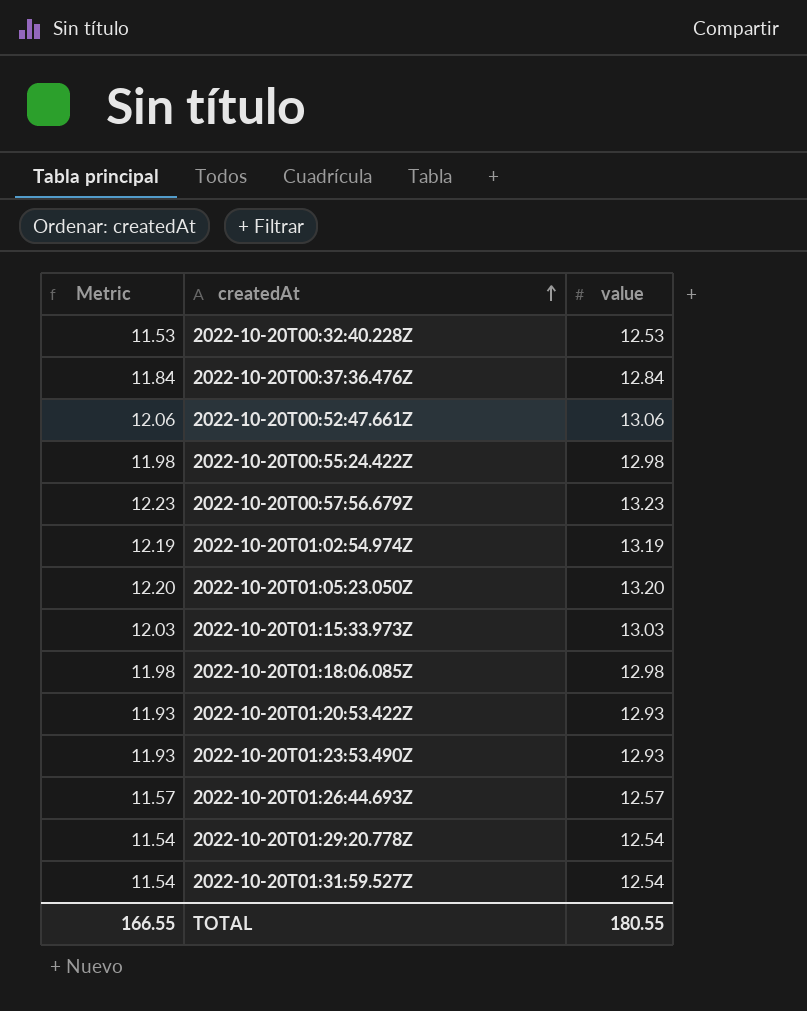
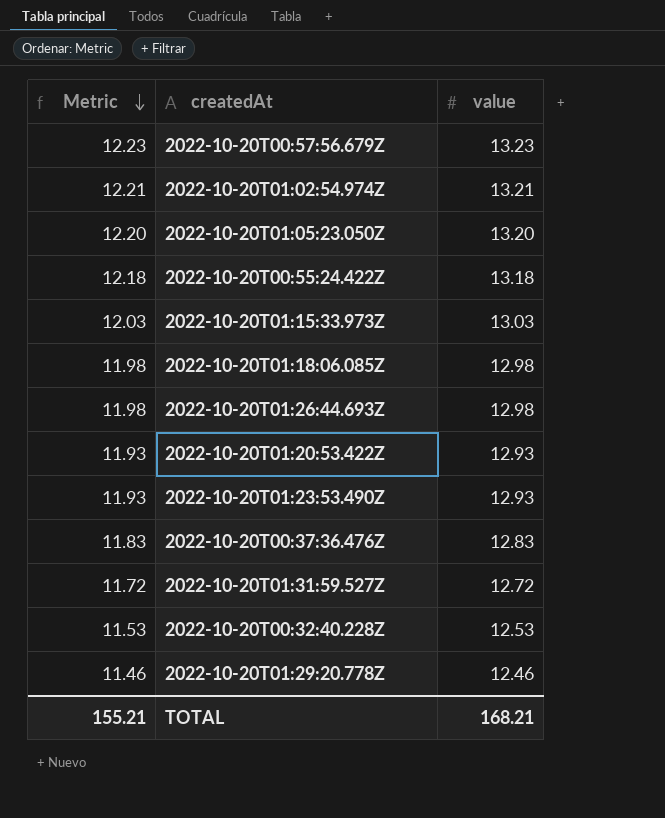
row order: createdAt ascending -> Metric descending
row 2022-10-20T00:52:47.661Z: 12.06 | 13.06 -> none
2022-10-20T01:02:54.974Z | Metric: 12.19 -> 12.21
2022-10-20T01:02:54.974Z | value: 13.19 -> 13.21
2022-10-20T00:55:24.422Z | Metric: 11.98 -> 12.18
2022-10-20T00:55:24.422Z | value: 12.98 -> 13.18
2022-10-20T01:26:44.693Z | Metric: 11.57 -> 11.98
2022-10-20T01:26:44.693Z | value: 12.57 -> 12.98
2022-10-20T00:37:36.476Z | Metric: 11.84 -> 11.83
2022-10-20T00:37:36.476Z | value: 12.84 -> 12.83
2022-10-20T01:31:59.527Z | Metric: 11.54 -> 11.72
2022-10-20T01:31:59.527Z | value: 12.54 -> 12.72
2022-10-20T01:29:20.778Z | Metric: 11.54 -> 11.46
2022-10-20T01:29:20.778Z | value: 12.54 -> 12.46
TOTAL | Metric: 166.55 -> 155.21
TOTAL | value: 180.55 -> 168.21

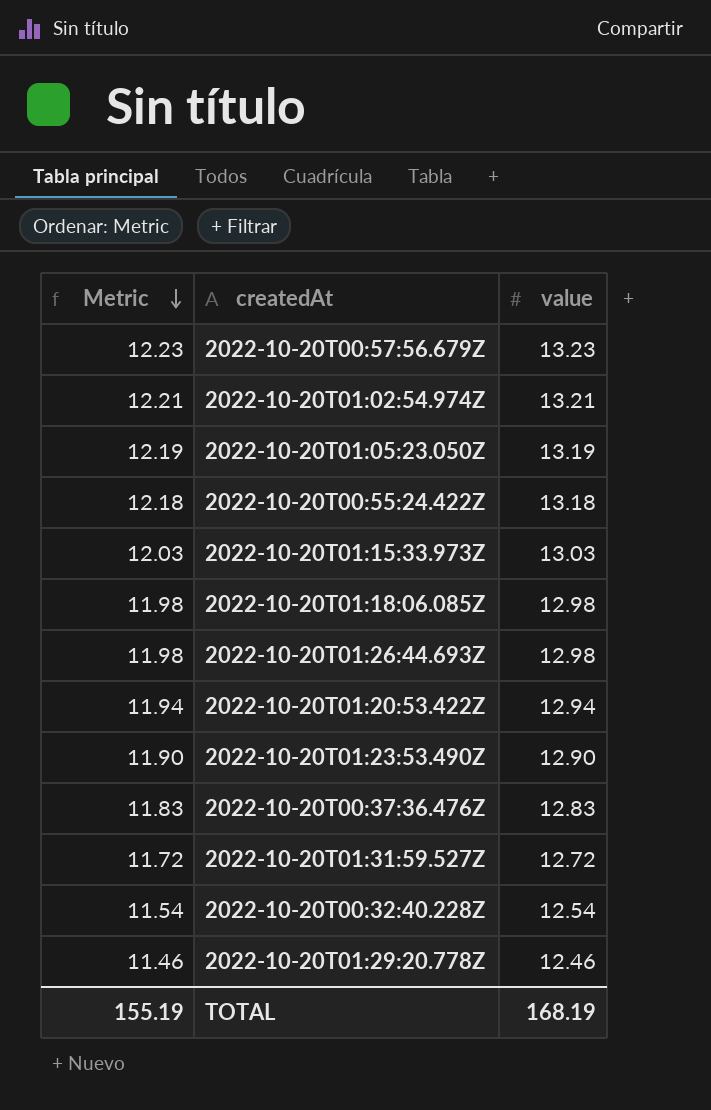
2022-10-20T01:05:23.050Z | Metric: 12.20 -> 12.19
2022-10-20T01:05:23.050Z | value: 13.20 -> 13.19
2022-10-20T01:20:53.422Z | Metric: 11.93 -> 11.94
2022-10-20T01:20:53.422Z | value: 12.93 -> 12.94
2022-10-20T01:23:53.490Z | Metric: 11.93 -> 11.90
2022-10-20T01:23:53.490Z | value: 12.93 -> 12.90
2022-10-20T00:32:40.228Z | Metric: 11.53 -> 11.54
2022-10-20T00:32:40.228Z | value: 12.53 -> 12.54
TOTAL | Metric: 155.21 -> 155.19
TOTAL | value: 168.21 -> 168.19

